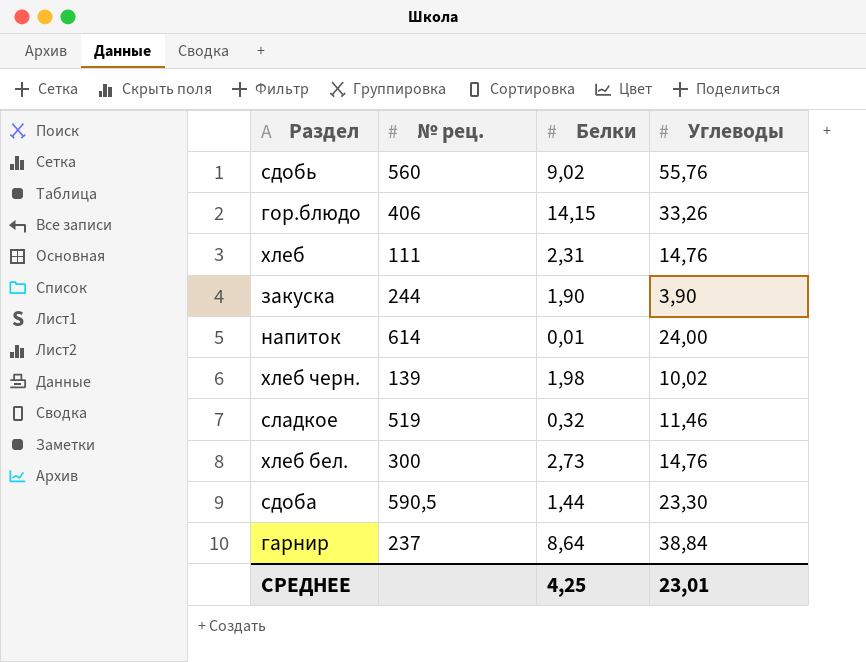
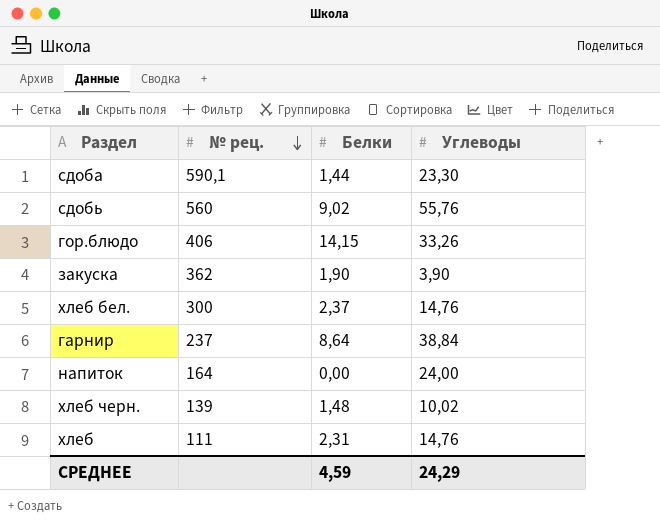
row order: none -> № рец. descending
row сладкое: 519 | 0,32 | 11,46 -> none
сдоба | № рец.: 590,5 -> 590,1
закуска | № рец.: 244 -> 362
хлеб бел. | Белки: 2,73 -> 2,37
напиток | № рец.: 614 -> 164
напиток | Белки: 0,01 -> 0,00
хлеб черн. | Белки: 1,98 -> 1,48
СРЕДНЕЕ | Белки: 4,25 -> 4,59
СРЕДНЕЕ | Углеводы: 23,01 -> 24,29

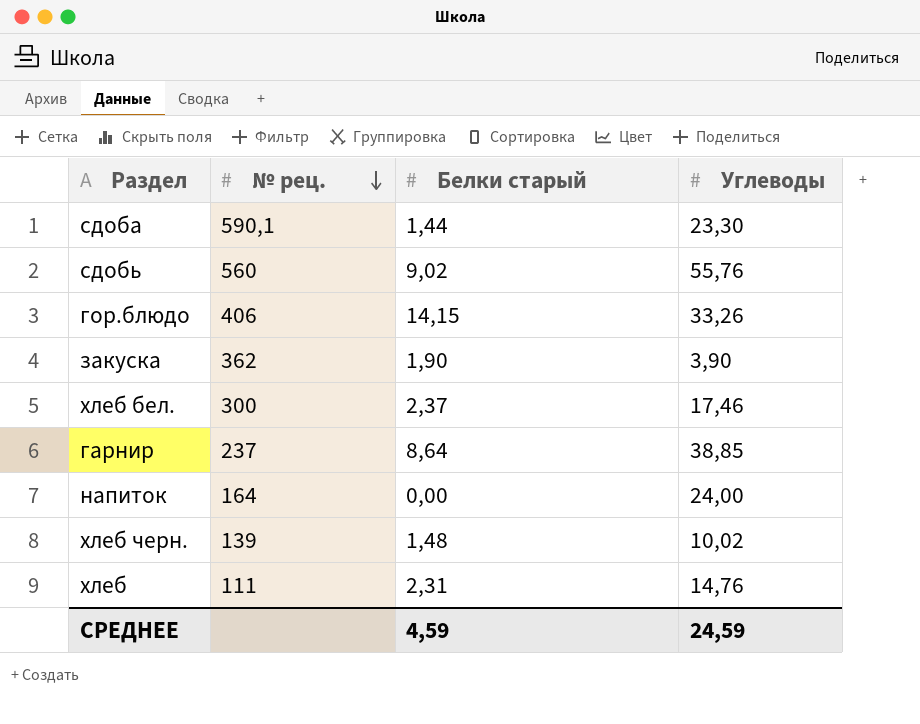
column name: Белки -> Белки старый
хлеб бел. | Углеводы: 14,76 -> 17,46
гарнир | Углеводы: 38,84 -> 38,85
СРЕДНЕЕ | Углеводы: 24,29 -> 24,59

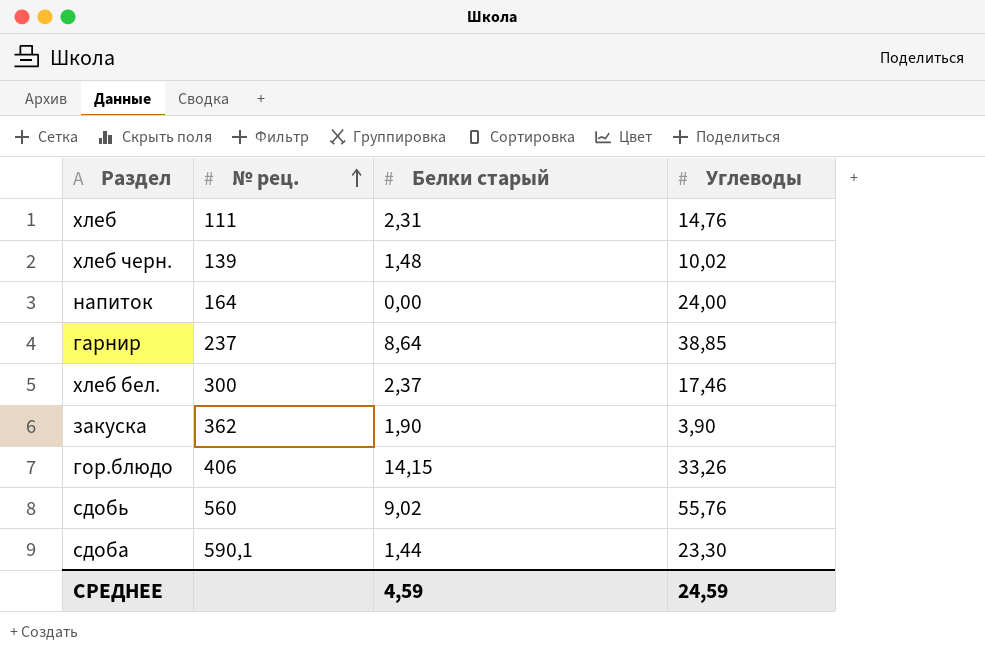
row order: № рец. descending -> № рец. ascending

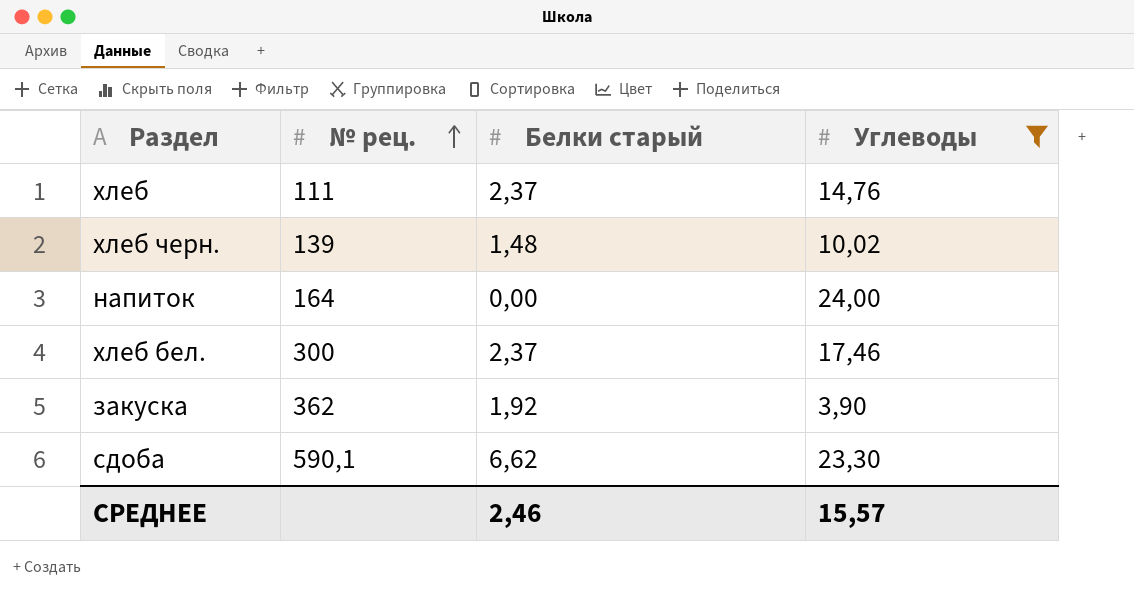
filter: none -> Углеводы <= 24,00
хлеб | Белки старый: 2,31 -> 2,37
закуска | Белки старый: 1,90 -> 1,92
сдоба | Белки старый: 1,44 -> 6,62
СРЕДНЕЕ | Белки старый: 4,59 -> 2,46
СРЕДНЕЕ | Углеводы: 24,59 -> 15,57

